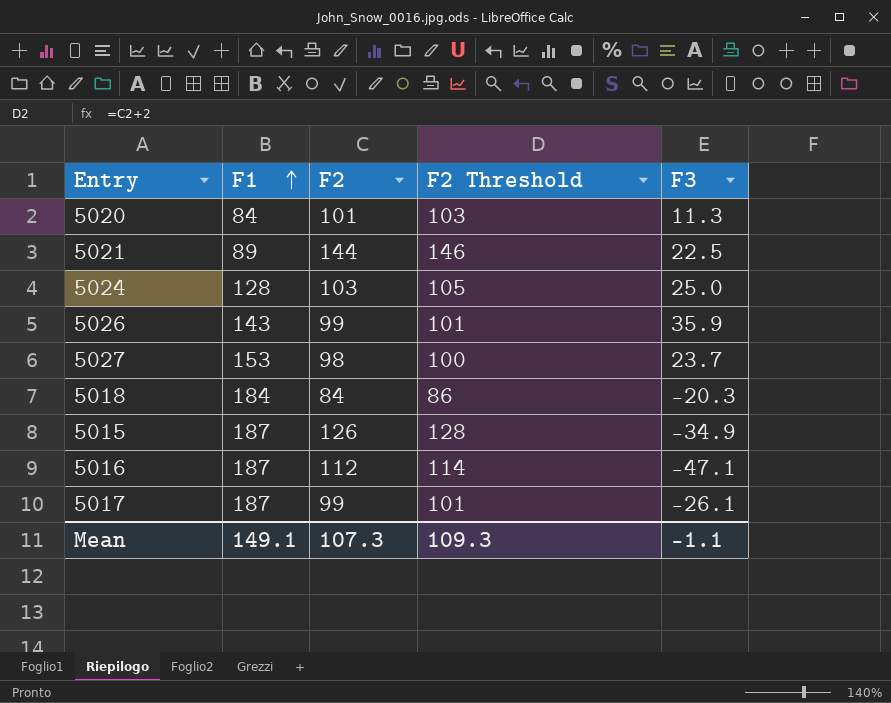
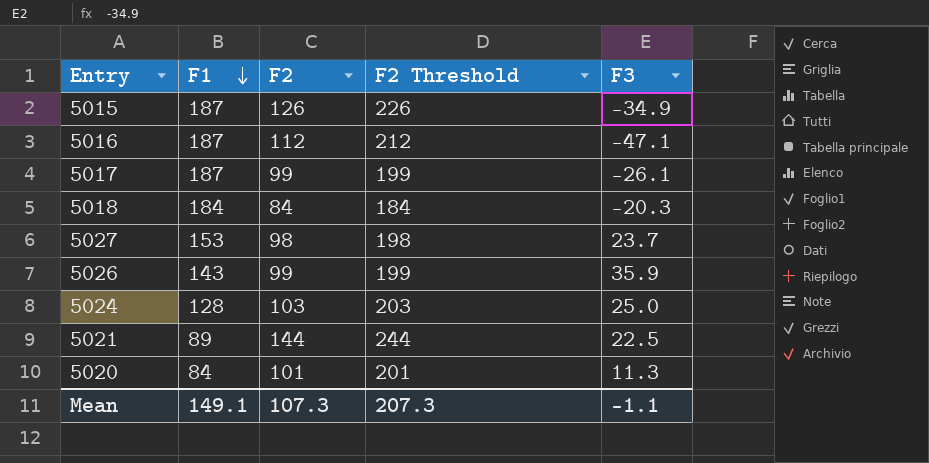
row order: F1 ascending -> F1 descending
column F2 Threshold | formula: [F2] + 2 -> [F2] + 100
Mean | F2 Threshold: 109.3 -> 207.3

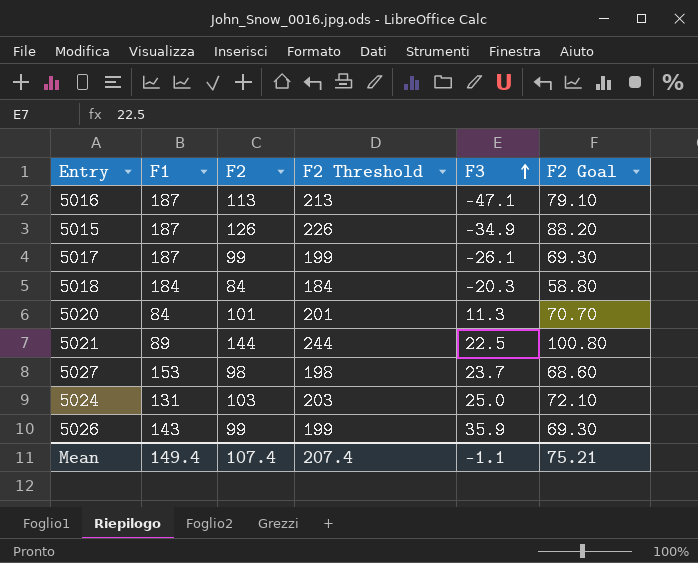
row order: F1 descending -> F3 ascending
column F2 Goal | formula: none -> [F2] * 0.7
5016 | F2: 112 -> 113
5016 | F2 Threshold: 212 -> 213
5024 | F1: 128 -> 131
Mean | F1: 149.1 -> 149.4
Mean | F2: 107.3 -> 107.4
Mean | F2 Threshold: 207.3 -> 207.4

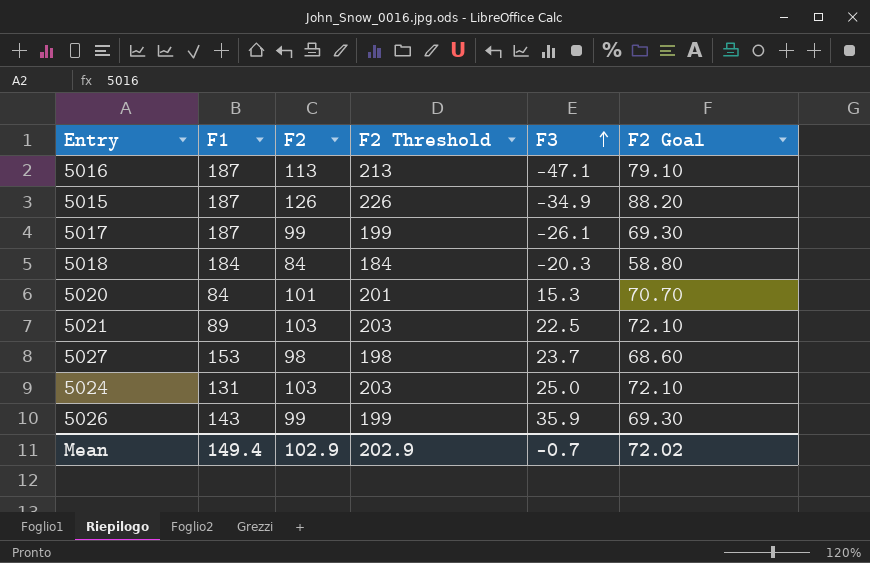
5020 | F3: 11.3 -> 15.3
5021 | F2: 144 -> 103
5021 | F2 Threshold: 244 -> 203
5021 | F2 Goal: 100.80 -> 72.10
Mean | F2: 107.4 -> 102.9
Mean | F2 Threshold: 207.4 -> 202.9
Mean | F3: -1.1 -> -0.7
Mean | F2 Goal: 75.21 -> 72.02

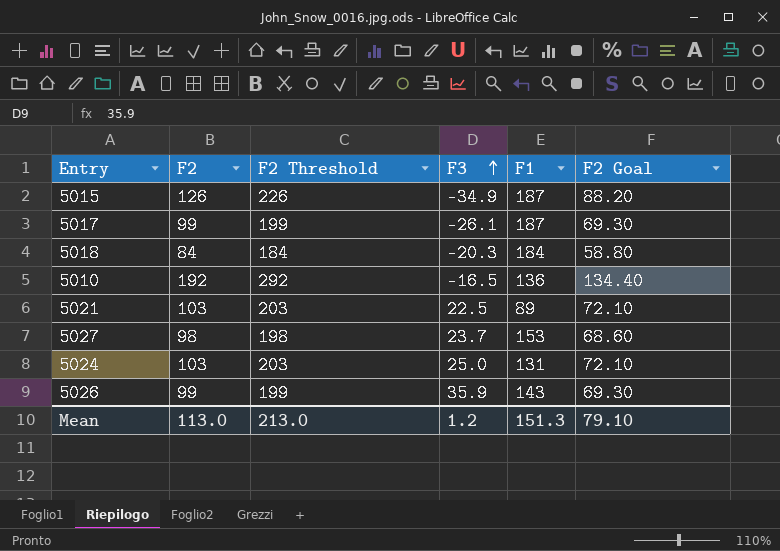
column F1 | position: 2 -> 5
row 5016: 187 | 113 | 213 | -47.1 | 79.10 -> none
row 5020: 84 | 101 | 201 | 15.3 | 70.70 -> none
row 5010: none -> 192 | 292 | -16.5 | 136 | 134.40
Mean | F2: 102.9 -> 113.0
Mean | F2 Threshold: 202.9 -> 213.0
Mean | F3: -0.7 -> 1.2
Mean | F1: 149.4 -> 151.3
Mean | F2 Goal: 72.02 -> 79.10

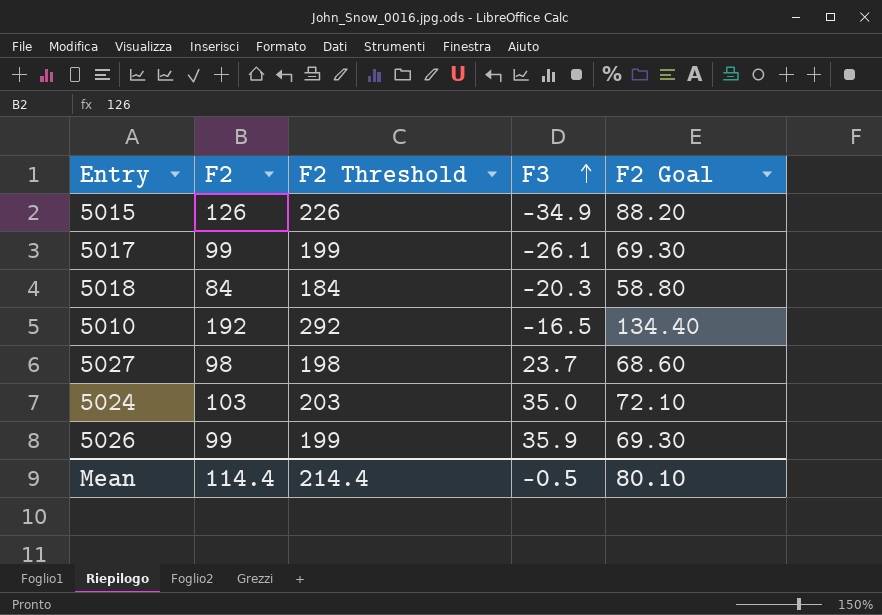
column F1 | position: 5 -> none
row 5021: 103 | 203 | 22.5 | 89 | 72.10 -> none
5024 | F3: 25.0 -> 35.0
Mean | F2: 113.0 -> 114.4
Mean | F2 Threshold: 213.0 -> 214.4
Mean | F3: 1.2 -> -0.5
Mean | F2 Goal: 79.10 -> 80.10

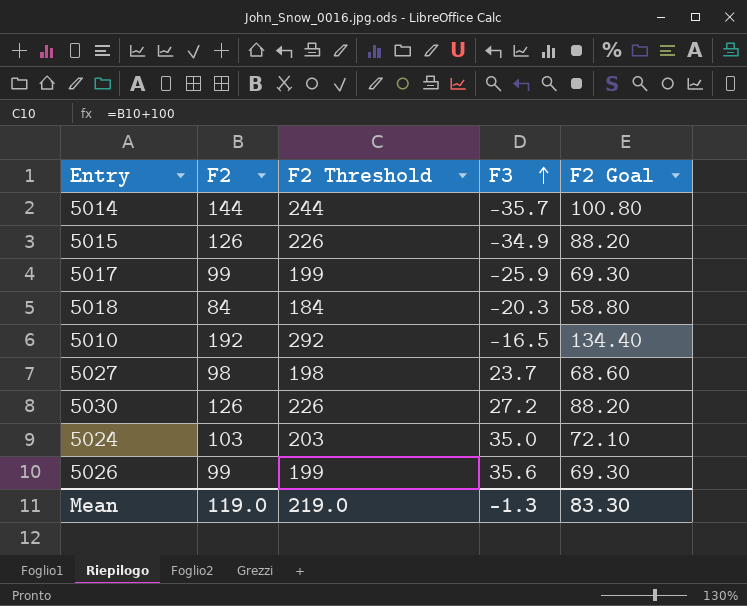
row 5014: none -> 144 | 244 | -35.7 | 100.80
5017 | F3: -26.1 -> -25.9
row 5030: none -> 126 | 226 | 27.2 | 88.20
5026 | F3: 35.9 -> 35.6
Mean | F2: 114.4 -> 119.0
Mean | F2 Threshold: 214.4 -> 219.0
Mean | F3: -0.5 -> -1.3
Mean | F2 Goal: 80.10 -> 83.30

